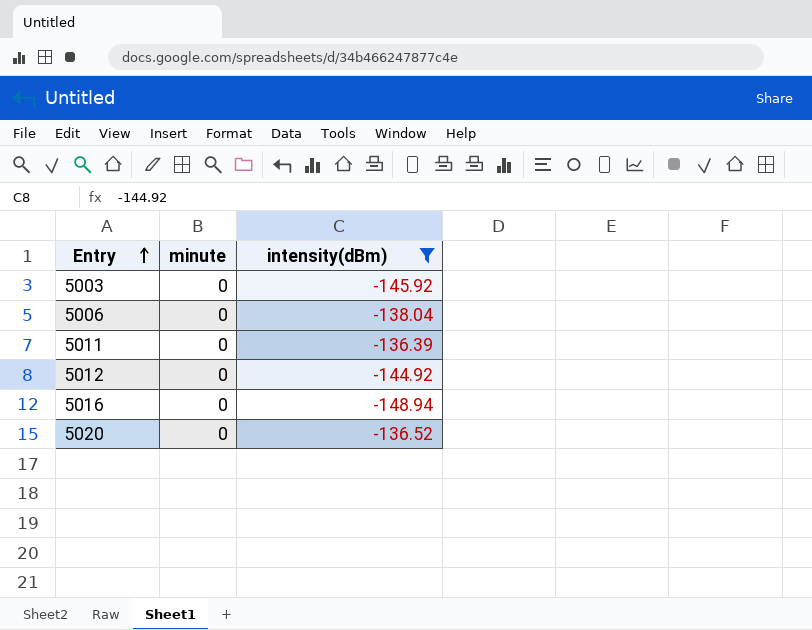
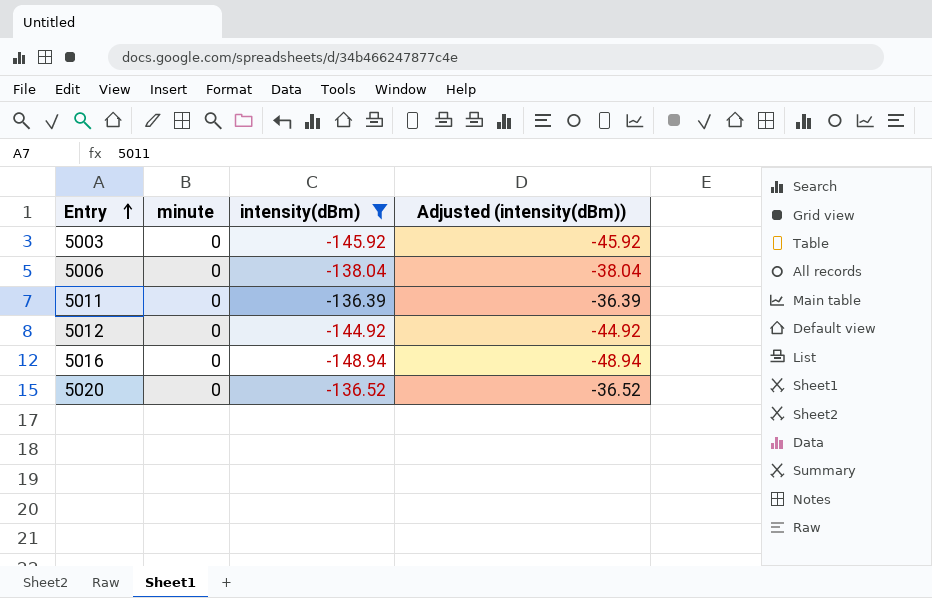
column Adjusted (intensity(dBm)) | formula: none -> [intensity(dBm)] + 100

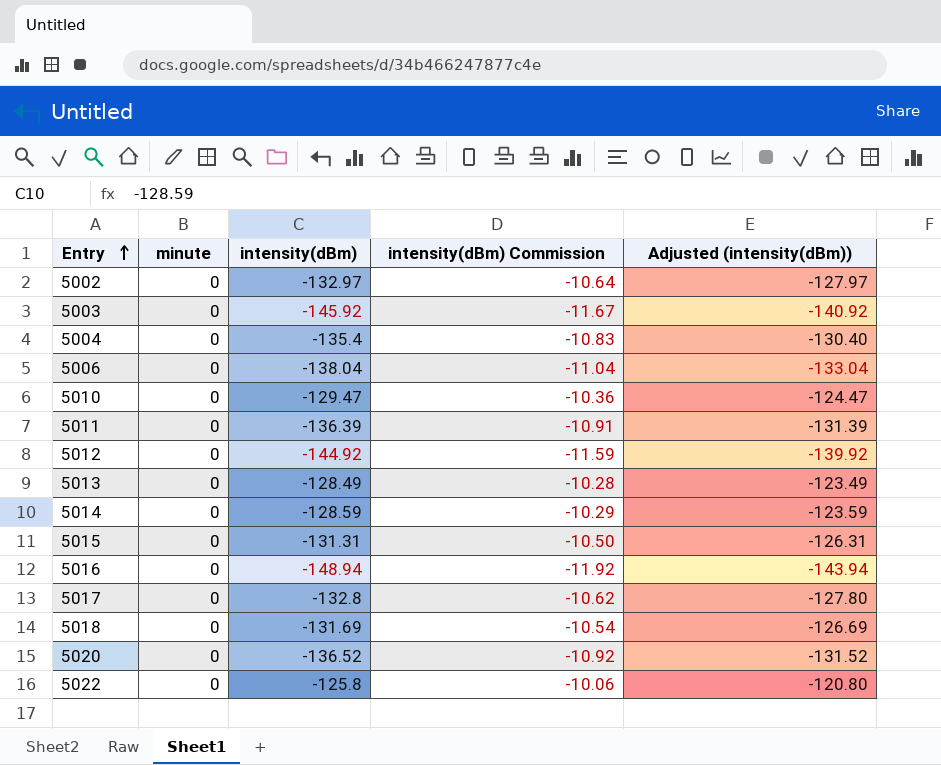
filter: intensity(dBm) <= -136.39 -> none
column intensity(dBm) Commission | formula: none -> [intensity(dBm)] * 0.08
column Adjusted (intensity(dBm)) | formula: [intensity(dBm)] + 100 -> [intensity(dBm)] + 5

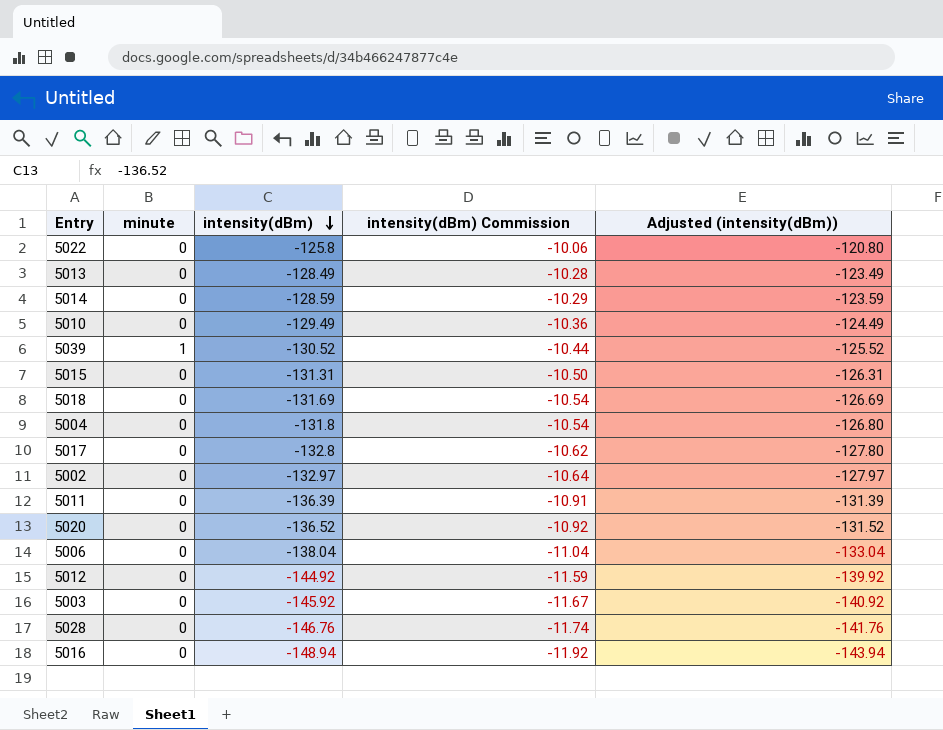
row order: Entry ascending -> intensity(dBm) descending
5010 | intensity(dBm): -129.47 -> -129.49
5010 | Adjusted (intensity(dBm)): -124.47 -> -124.49
row 5039: none -> 1 | -130.52 | -10.44 | -125.52
5004 | intensity(dBm): -135.4 -> -131.8
5004 | intensity(dBm) Commission: -10.83 -> -10.54
5004 | Adjusted (intensity(dBm)): -130.40 -> -126.80
row 5028: none -> 0 | -146.76 | -11.74 | -141.76

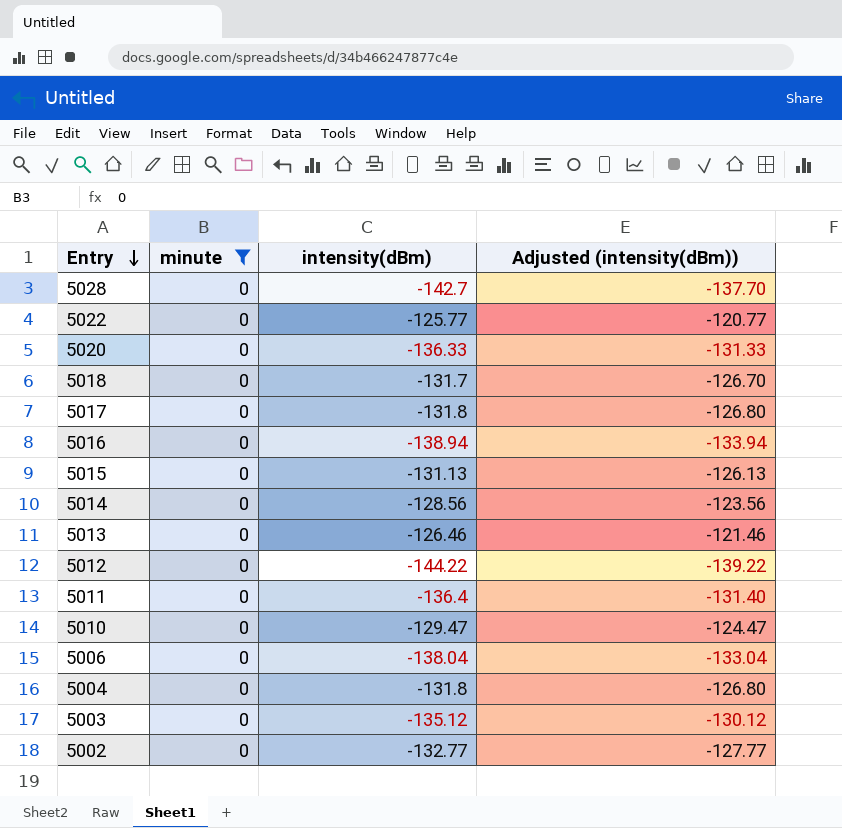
filter: none -> minute = 0
row order: intensity(dBm) descending -> Entry descending
column intensity(dBm) Commission | formula: [intensity(dBm)] * 0.08 -> none
5028 | intensity(dBm): -146.76 -> -142.7
5028 | Adjusted (intensity(dBm)): -141.76 -> -137.70
5022 | intensity(dBm): -125.8 -> -125.77
5022 | Adjusted (intensity(dBm)): -120.80 -> -120.77
5020 | intensity(dBm): -136.52 -> -136.33
5020 | Adjusted (intensity(dBm)): -131.52 -> -131.33
5018 | intensity(dBm): -131.69 -> -131.7
5018 | Adjusted (intensity(dBm)): -126.69 -> -126.70
5017 | intensity(dBm): -132.8 -> -131.8
5017 | Adjusted (intensity(dBm)): -127.80 -> -126.80
5016 | intensity(dBm): -148.94 -> -138.94
5016 | Adjusted (intensity(dBm)): -143.94 -> -133.94
5015 | intensity(dBm): -131.31 -> -131.13
5015 | Adjusted (intensity(dBm)): -126.31 -> -126.13
5014 | intensity(dBm): -128.59 -> -128.56
5014 | Adjusted (intensity(dBm)): -123.59 -> -123.56
5013 | intensity(dBm): -128.49 -> -126.46
5013 | Adjusted (intensity(dBm)): -123.49 -> -121.46
5012 | intensity(dBm): -144.92 -> -144.22
5012 | Adjusted (intensity(dBm)): -139.92 -> -139.22
5011 | intensity(dBm): -136.39 -> -136.4
5011 | Adjusted (intensity(dBm)): -131.39 -> -131.40
5010 | intensity(dBm): -129.49 -> -129.47
5010 | Adjusted (intensity(dBm)): -124.49 -> -124.47
5003 | intensity(dBm): -145.92 -> -135.12
5003 | Adjusted (intensity(dBm)): -140.92 -> -130.12
5002 | intensity(dBm): -132.97 -> -132.77
5002 | Adjusted (intensity(dBm)): -127.97 -> -127.77

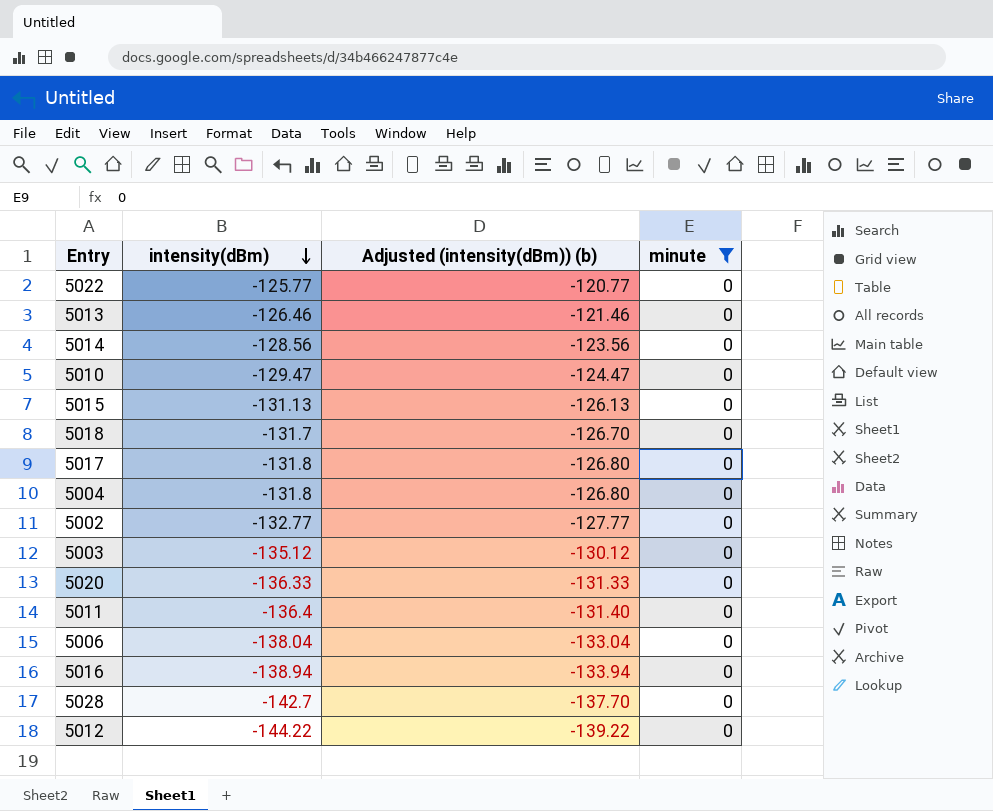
row order: Entry descending -> intensity(dBm) descending
column name: Adjusted (intensity(dBm)) -> Adjusted (intensity(dBm)) (b)
column minute | position: 2 -> 4

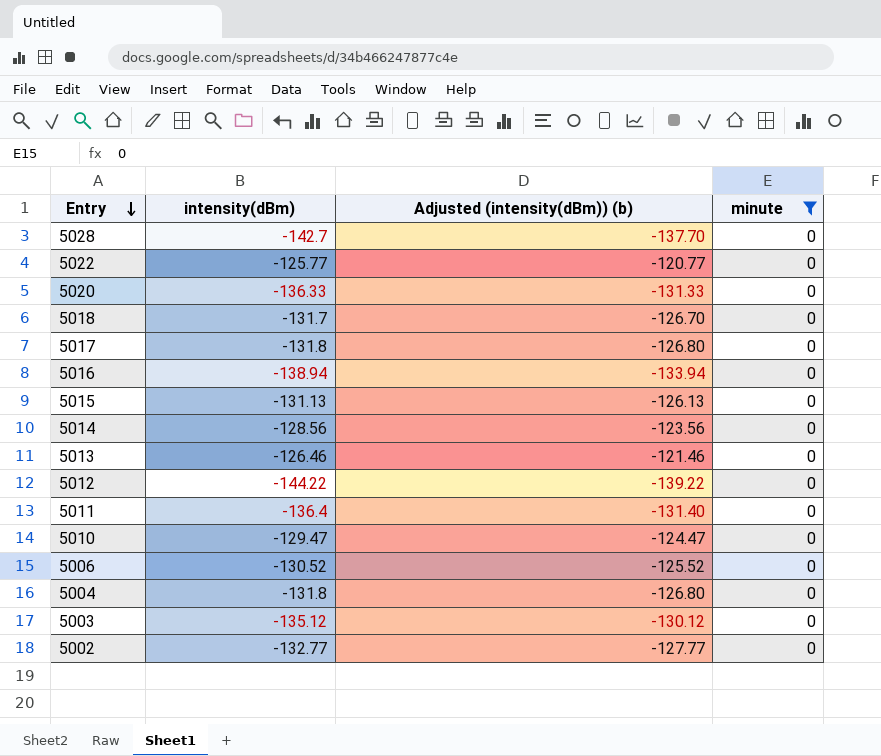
row order: intensity(dBm) descending -> Entry descending
5006 | intensity(dBm): -138.04 -> -130.52
5006 | Adjusted (intensity(dBm)) (b): -133.04 -> -125.52

